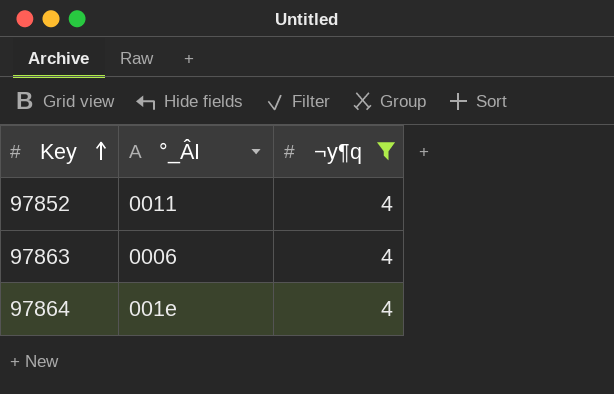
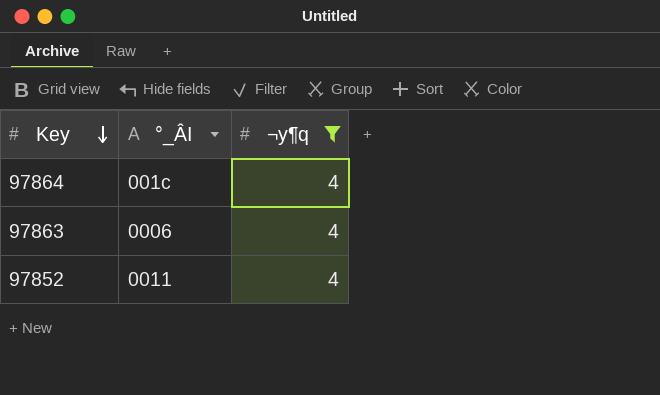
row order: Key ascending -> Key descending
97864 | °_ÂI: 001e -> 001c

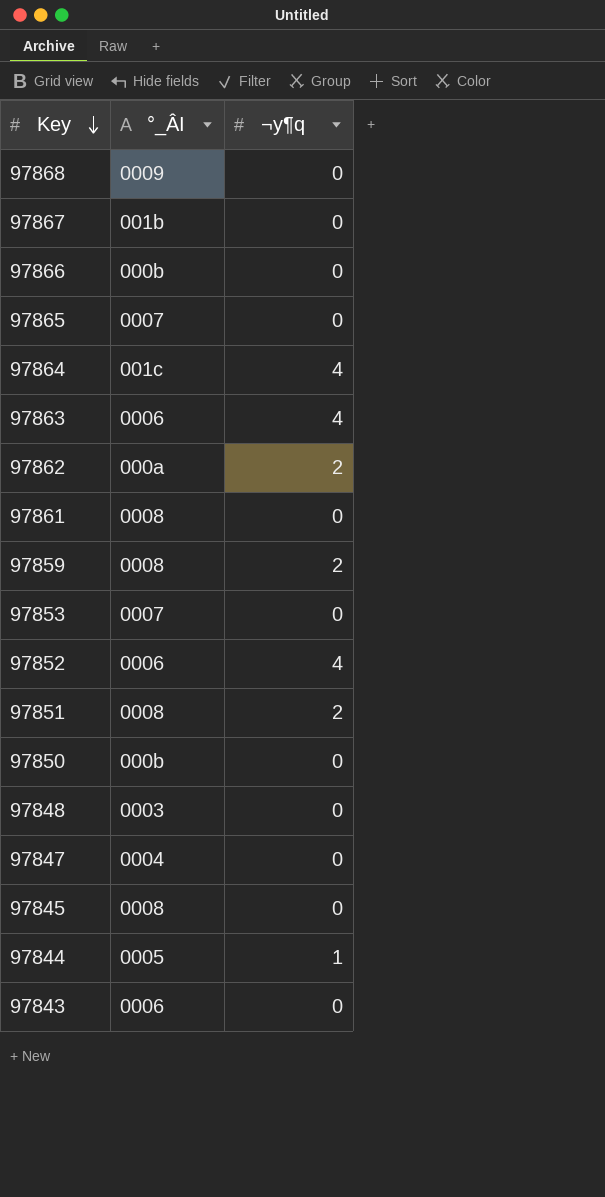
filter: ¬y¶q = 4 -> none
97852 | °_ÂI: 0011 -> 0006

